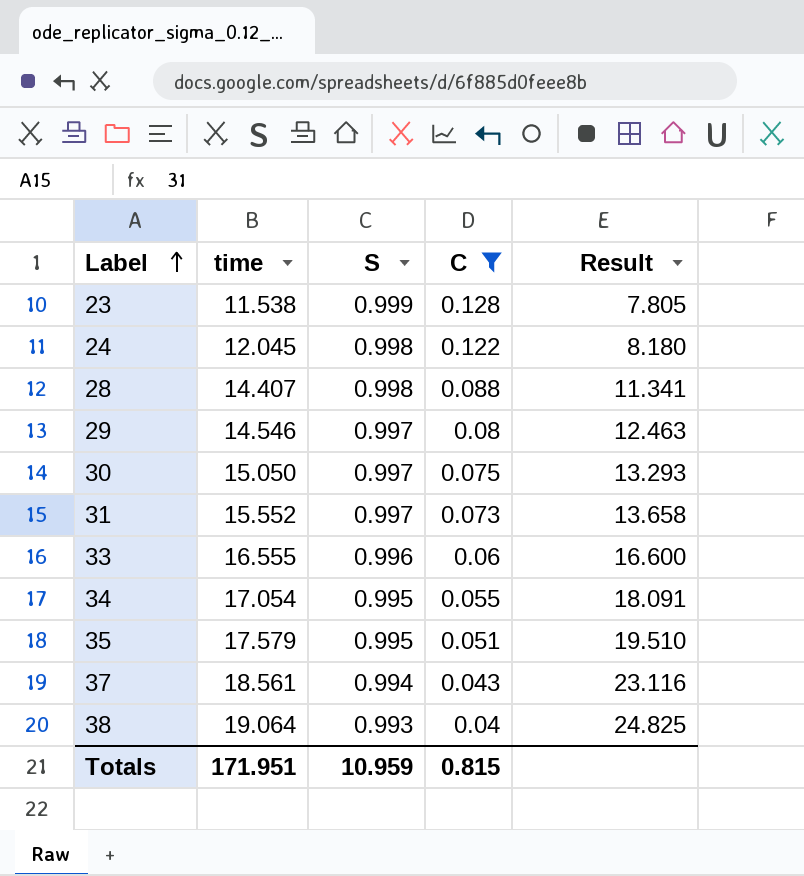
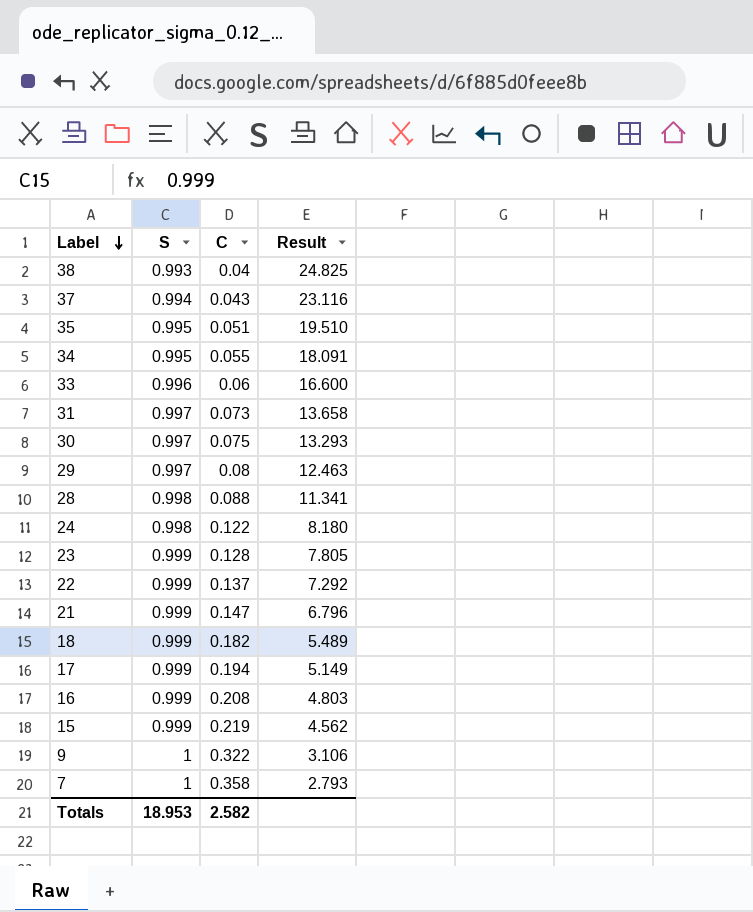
filter: C <= 0.128 -> none
row order: Label ascending -> Label descending
column time | position: 2 -> none
Totals | S: 10.959 -> 18.953
Totals | C: 0.815 -> 2.582

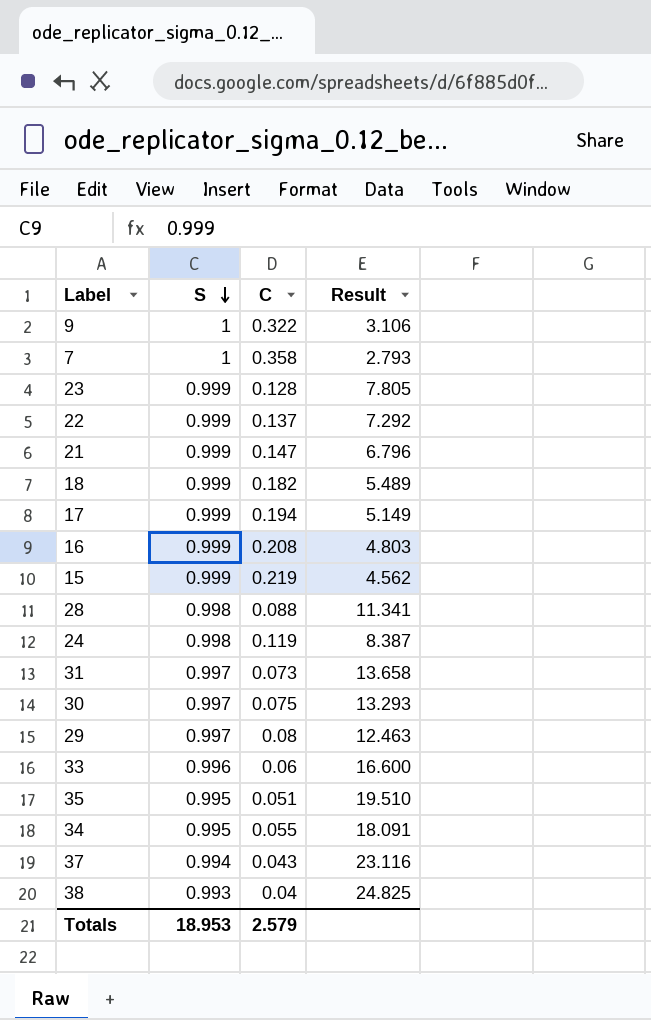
row order: Label descending -> S descending
24 | C: 0.122 -> 0.119
24 | Result: 8.180 -> 8.387
Totals | C: 2.582 -> 2.579

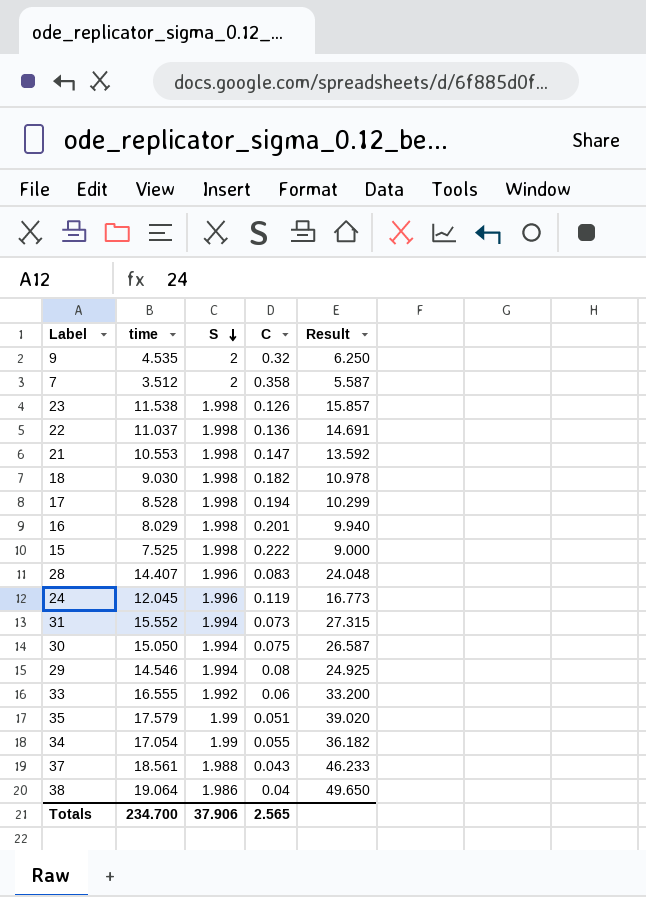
column time | position: none -> 2
9 | S: 1 -> 2
9 | C: 0.322 -> 0.32
9 | Result: 3.106 -> 6.250
7 | S: 1 -> 2
7 | Result: 2.793 -> 5.587
23 | S: 0.999 -> 1.998
23 | C: 0.128 -> 0.126
23 | Result: 7.805 -> 15.857
22 | S: 0.999 -> 1.998
22 | C: 0.137 -> 0.136
22 | Result: 7.292 -> 14.691
21 | S: 0.999 -> 1.998
21 | Result: 6.796 -> 13.592
18 | S: 0.999 -> 1.998
18 | Result: 5.489 -> 10.978
17 | S: 0.999 -> 1.998
17 | Result: 5.149 -> 10.299
16 | S: 0.999 -> 1.998
16 | C: 0.208 -> 0.201
16 | Result: 4.803 -> 9.940
15 | S: 0.999 -> 1.998
15 | C: 0.219 -> 0.222
15 | Result: 4.562 -> 9.000
28 | S: 0.998 -> 1.996
28 | C: 0.088 -> 0.083
28 | Result: 11.341 -> 24.048
24 | S: 0.998 -> 1.996
24 | Result: 8.387 -> 16.773
31 | S: 0.997 -> 1.994
31 | Result: 13.658 -> 27.315
30 | S: 0.997 -> 1.994
30 | Result: 13.293 -> 26.587
29 | S: 0.997 -> 1.994
29 | Result: 12.463 -> 24.925
33 | S: 0.996 -> 1.992
33 | Result: 16.600 -> 33.200
35 | S: 0.995 -> 1.99
35 | Result: 19.510 -> 39.020
34 | S: 0.995 -> 1.99
34 | Result: 18.091 -> 36.182
37 | S: 0.994 -> 1.988
37 | Result: 23.116 -> 46.233
38 | S: 0.993 -> 1.986
38 | Result: 24.825 -> 49.650
Totals | S: 18.953 -> 37.906
Totals | C: 2.579 -> 2.565

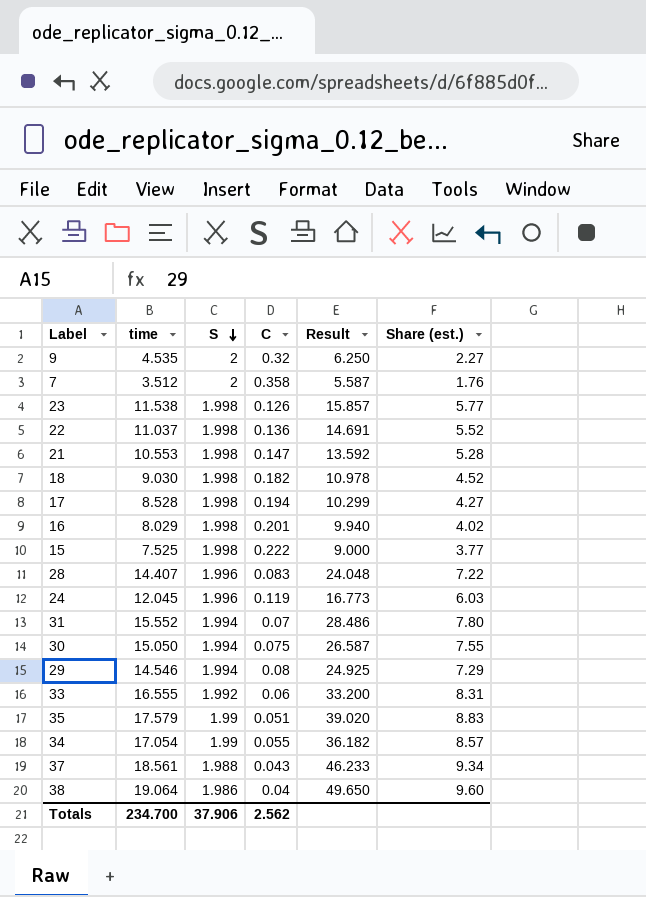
column Share (est.) | formula: none -> [time] / [S]
31 | C: 0.073 -> 0.07
31 | Result: 27.315 -> 28.486
Totals | C: 2.565 -> 2.562

